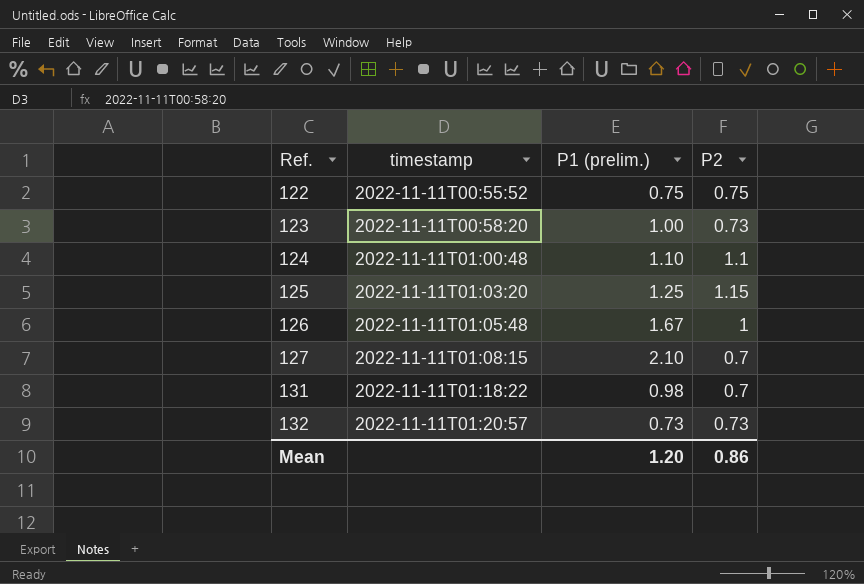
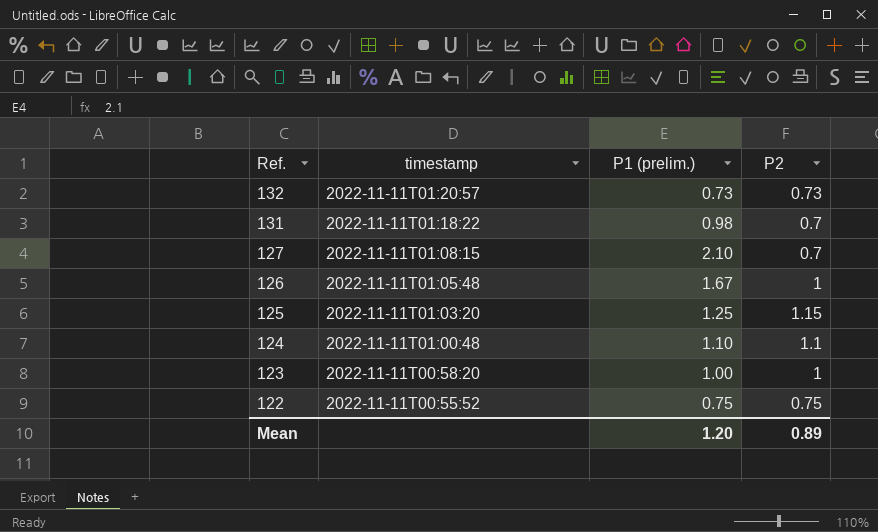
row order: Ref. ascending -> Ref. descending
123 | P2: 0.73 -> 1
Mean | P2: 0.86 -> 0.89

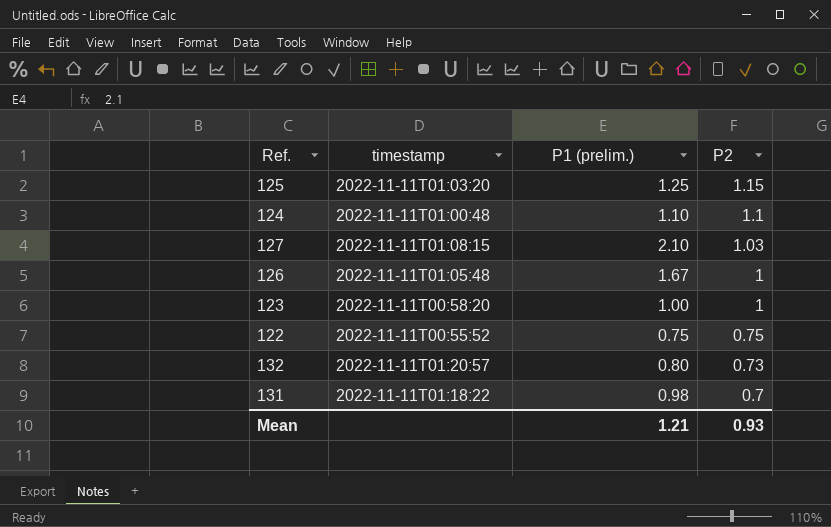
row order: Ref. descending -> P2 descending
127 | P2: 0.7 -> 1.03
132 | P1 (prelim.): 0.73 -> 0.80
Mean | P1 (prelim.): 1.20 -> 1.21
Mean | P2: 0.89 -> 0.93

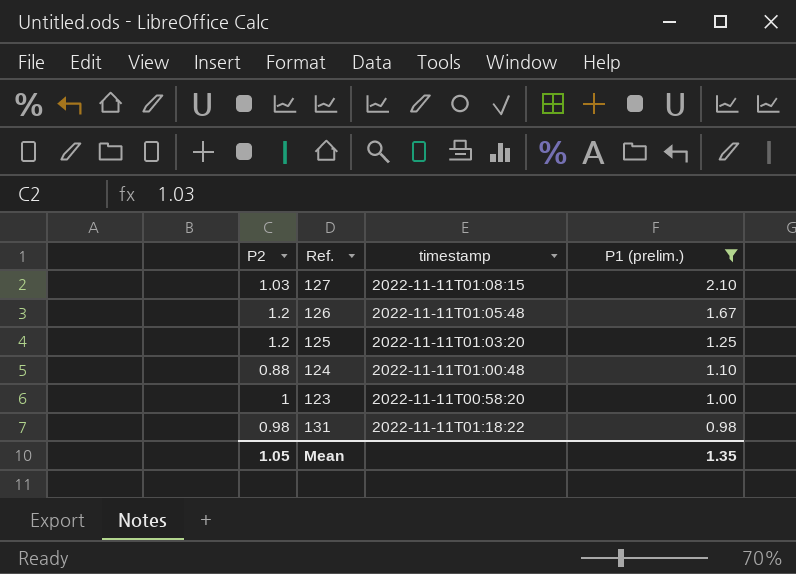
filter: none -> P1 (prelim.) >= 0.98
row order: P2 descending -> P1 (prelim.) descending
column P2 | position: 4 -> 1
126 | P2: 1 -> 1.2
125 | P2: 1.15 -> 1.2
124 | P2: 1.1 -> 0.88
131 | P2: 0.7 -> 0.98
Mean | P2: 0.93 -> 1.05
Mean | P1 (prelim.): 1.21 -> 1.35

